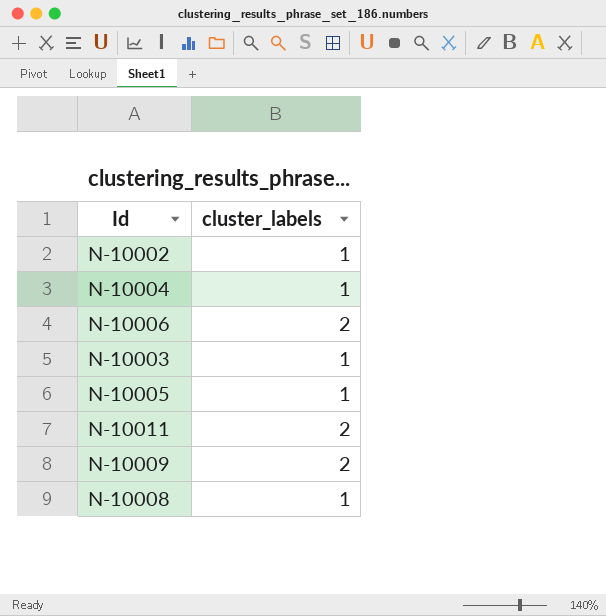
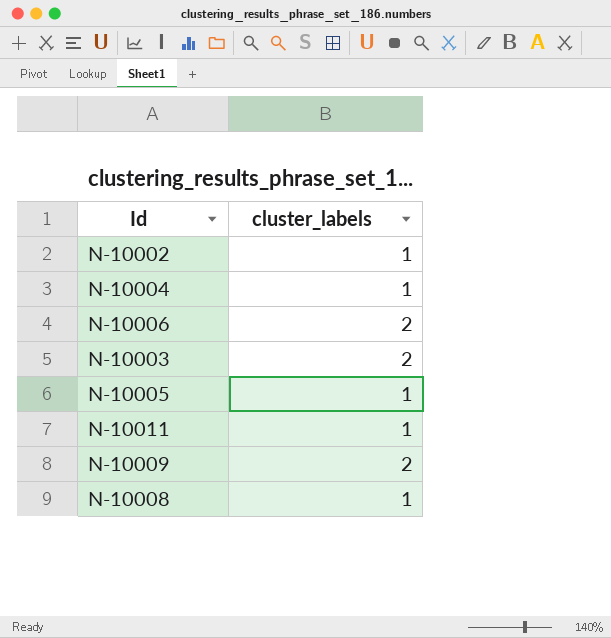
N-10003 | cluster_labels: 1 -> 2
N-10011 | cluster_labels: 2 -> 1

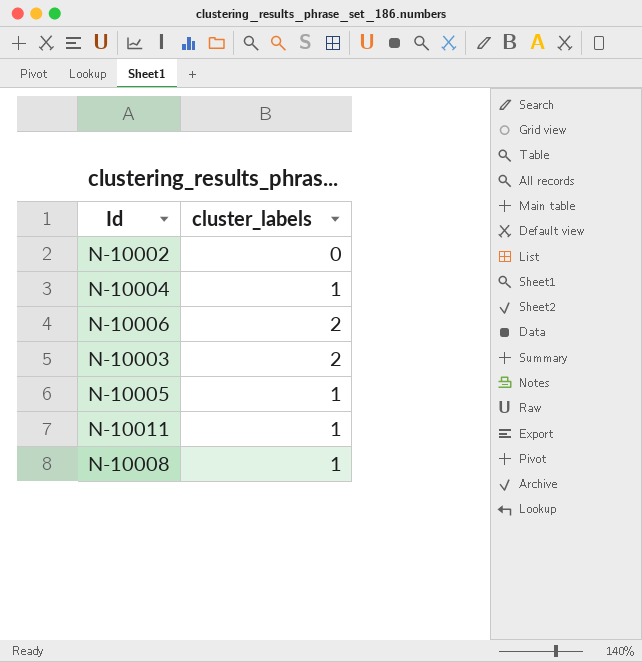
row N-10009: 2 -> none
N-10002 | cluster_labels: 1 -> 0

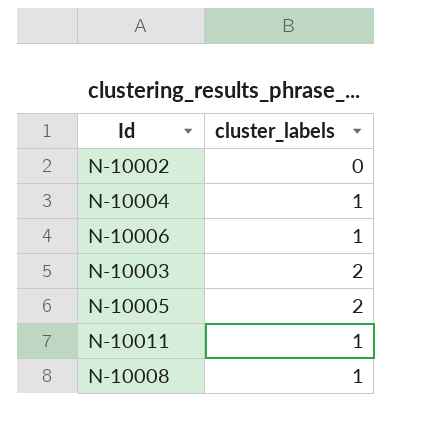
N-10006 | cluster_labels: 2 -> 1
N-10005 | cluster_labels: 1 -> 2

